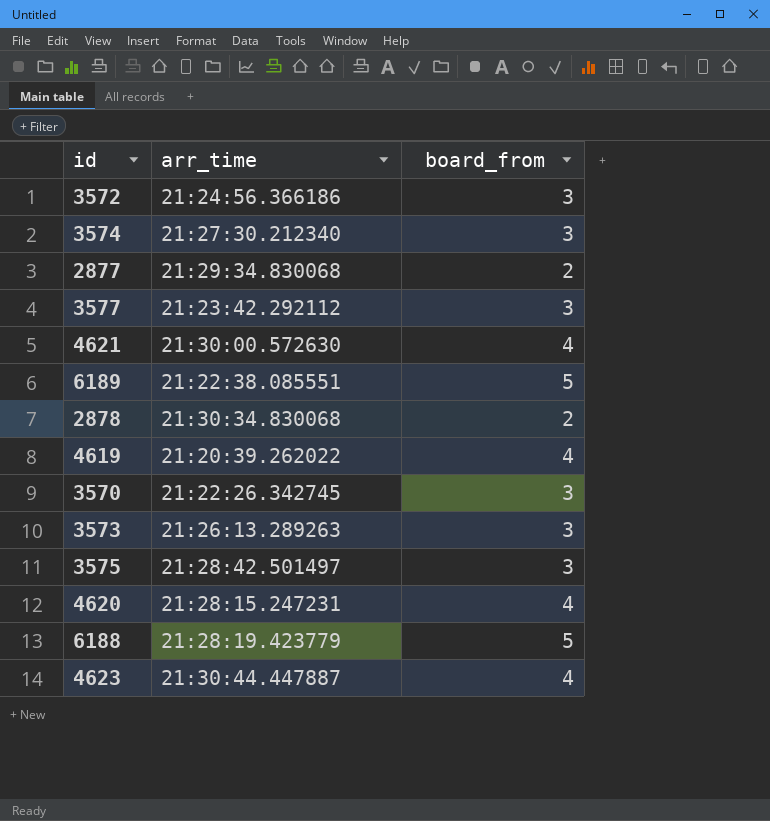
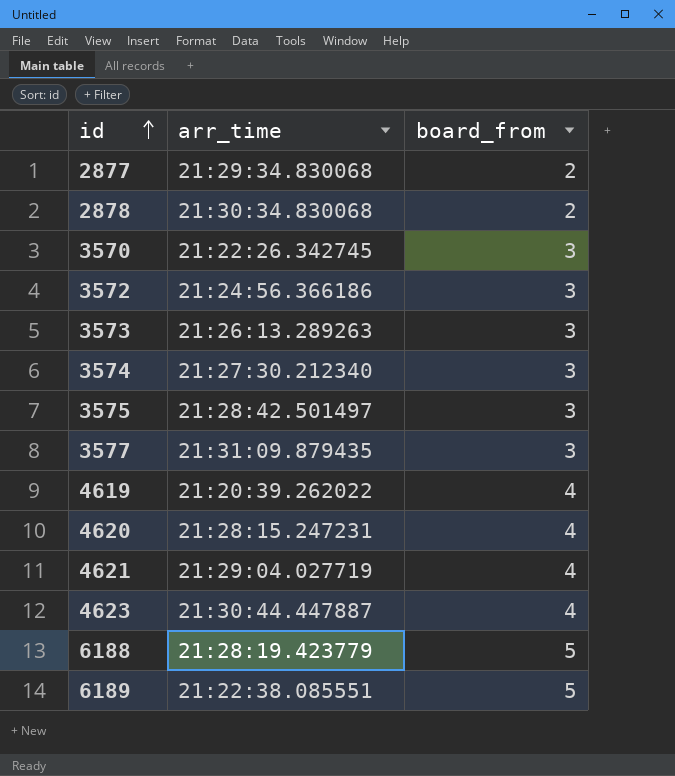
row order: none -> id ascending
3577 | arr_time: 21:23:42.292112 -> 21:31:09.879435
4621 | arr_time: 21:30:00.572630 -> 21:29:04.027719

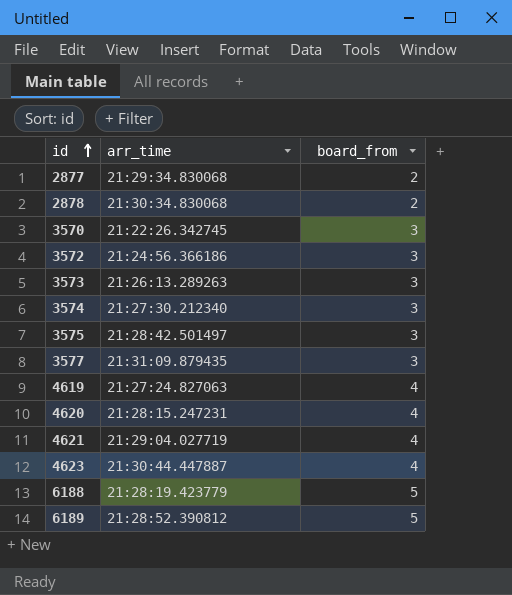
4619 | arr_time: 21:20:39.262022 -> 21:27:24.827063
6189 | arr_time: 21:22:38.085551 -> 21:28:52.390812

